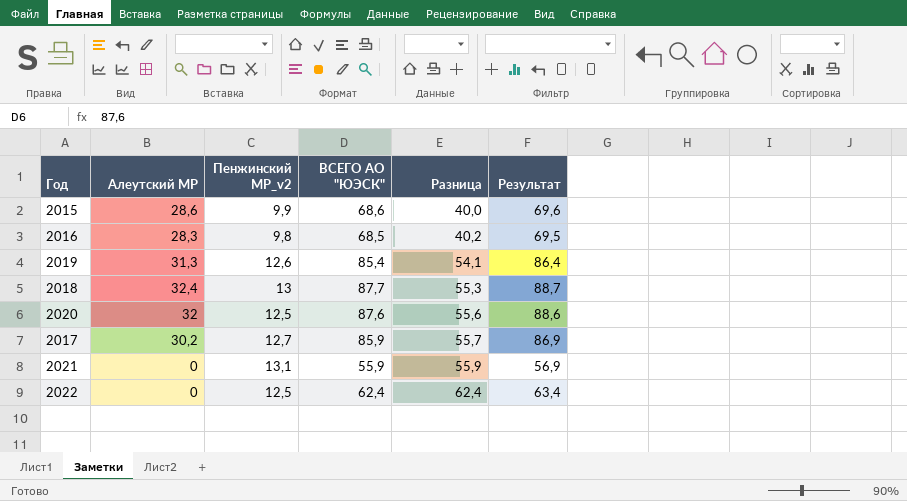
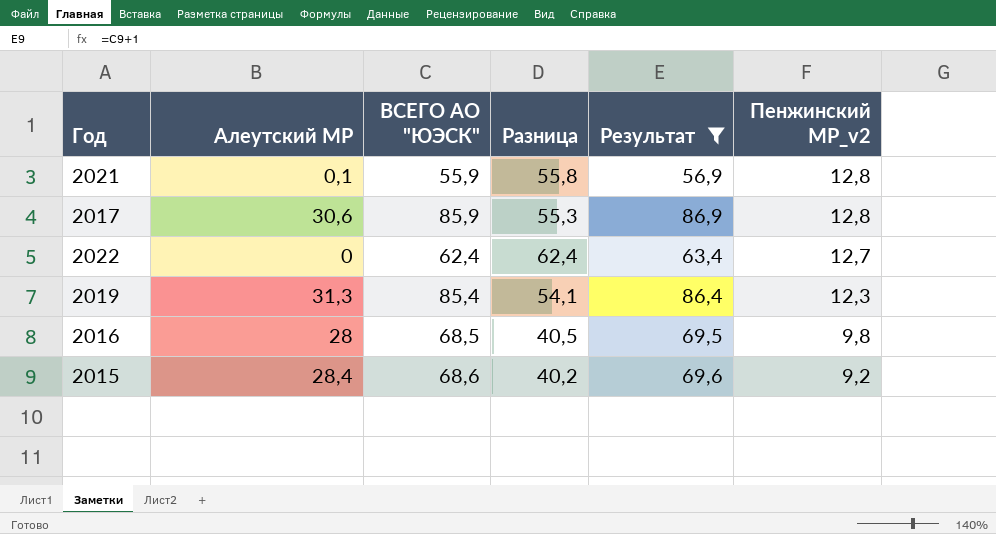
filter: none -> Результат <= 86,9
row order: Разница ascending -> Пенжинский МР_v2 descending
column Пенжинский МР_v2 | position: 3 -> 6
2021 | Алеутский МР: 0 -> 0,1
2021 | Разница: 55,9 -> 55,8
2021 | Пенжинский МР_v2: 13,1 -> 12,8
2017 | Алеутский МР: 30,2 -> 30,6
2017 | Разница: 55,7 -> 55,3
2017 | Пенжинский МР_v2: 12,7 -> 12,8
2022 | Пенжинский МР_v2: 12,5 -> 12,7
2019 | Пенжинский МР_v2: 12,6 -> 12,3
2016 | Алеутский МР: 28,3 -> 28
2016 | Разница: 40,2 -> 40,5
2015 | Алеутский МР: 28,6 -> 28,4
2015 | Разница: 40,0 -> 40,2
2015 | Пенжинский МР_v2: 9,9 -> 9,2

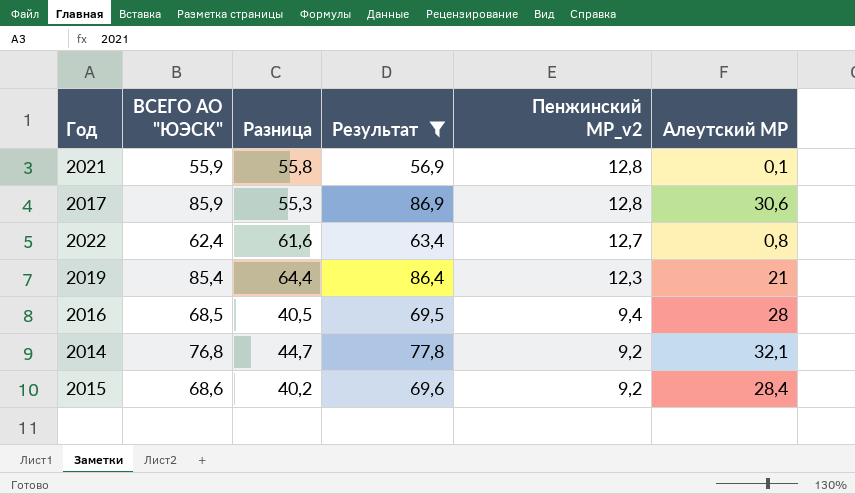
column Алеутский МР | position: 2 -> 6
2022 | Разница: 62,4 -> 61,6
2022 | Алеутский МР: 0 -> 0,8
2019 | Разница: 54,1 -> 64,4
2019 | Алеутский МР: 31,3 -> 21
2016 | Пенжинский МР_v2: 9,8 -> 9,4
row 2014: none -> 76,8 | 44,7 | 77,8 | 9,2 | 32,1

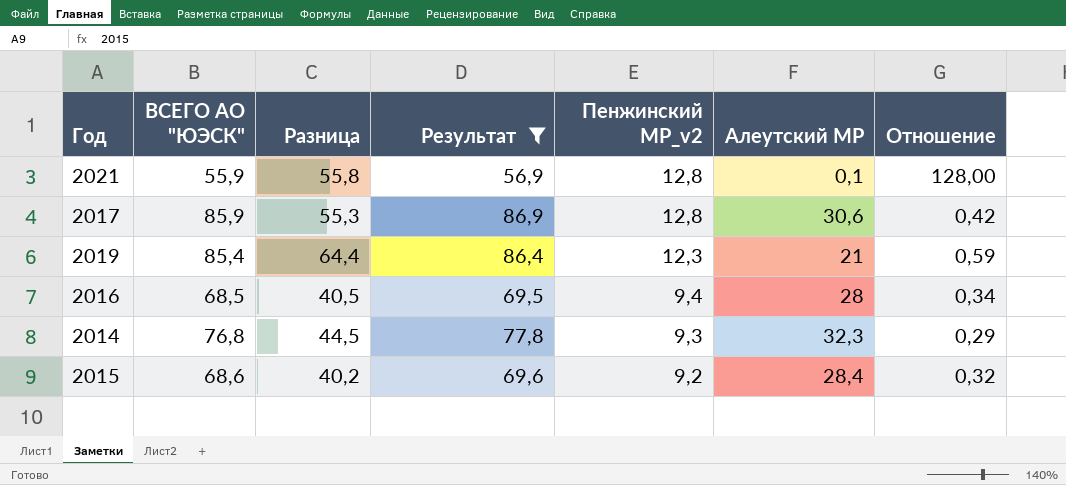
column Отношение | formula: none -> [Пенжинский МР_v2] / [Алеутский МР]
row 2022: 62,4 | 61,6 | 63,4 | 12,7 | 0,8 -> none
2014 | Разница: 44,7 -> 44,5
2014 | Пенжинский МР_v2: 9,2 -> 9,3
2014 | Алеутский МР: 32,1 -> 32,3

